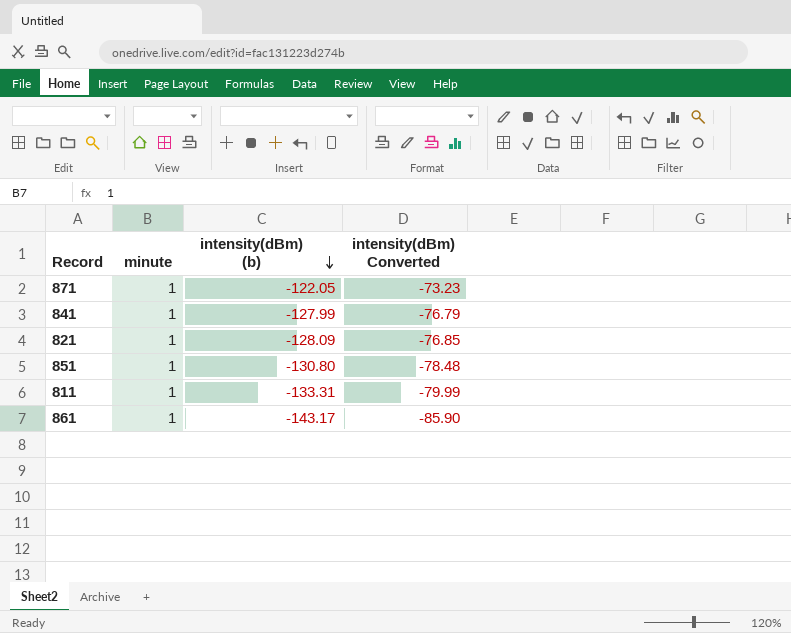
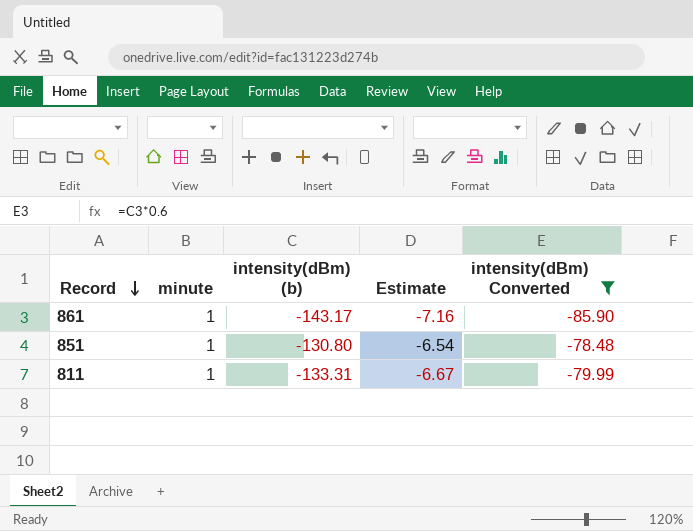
filter: none -> intensity(dBm) Converted <= -78.48
row order: intensity(dBm) (b) descending -> Record descending
column Estimate | formula: none -> [intensity(dBm) (b)] * 0.05

